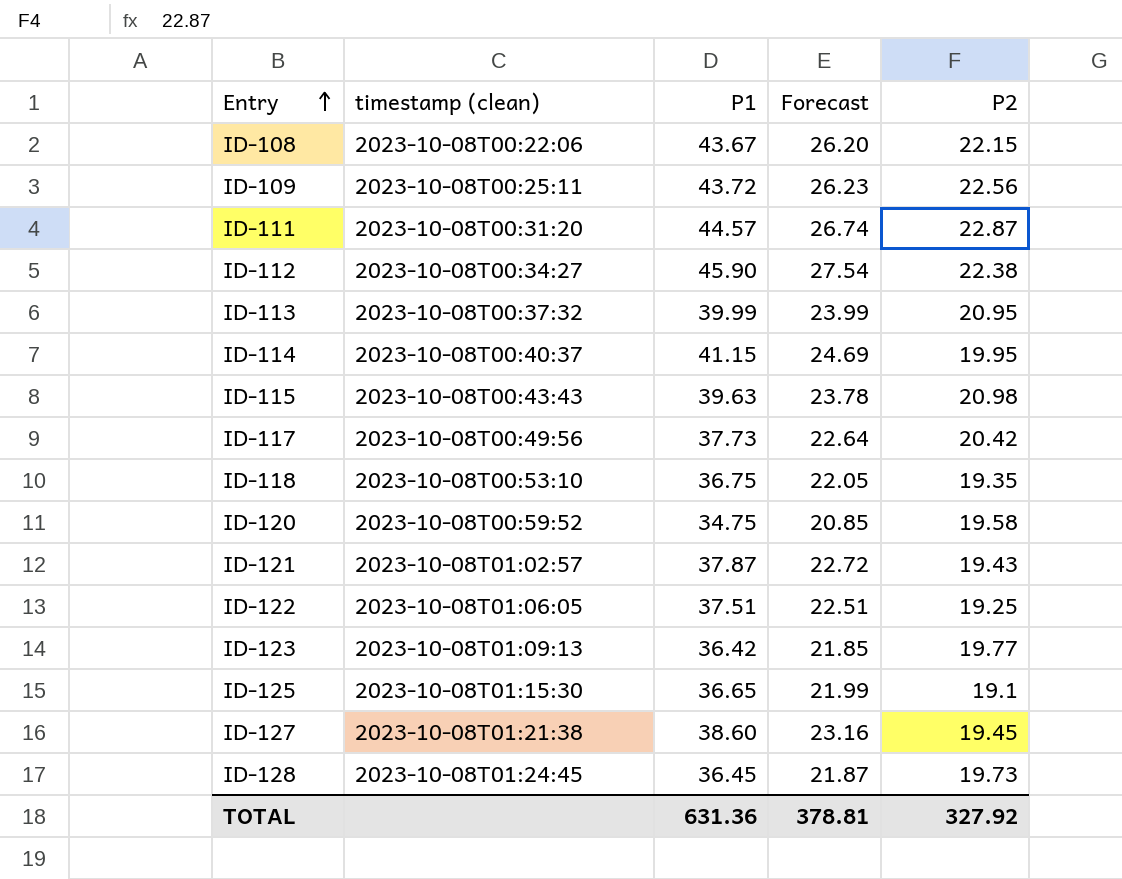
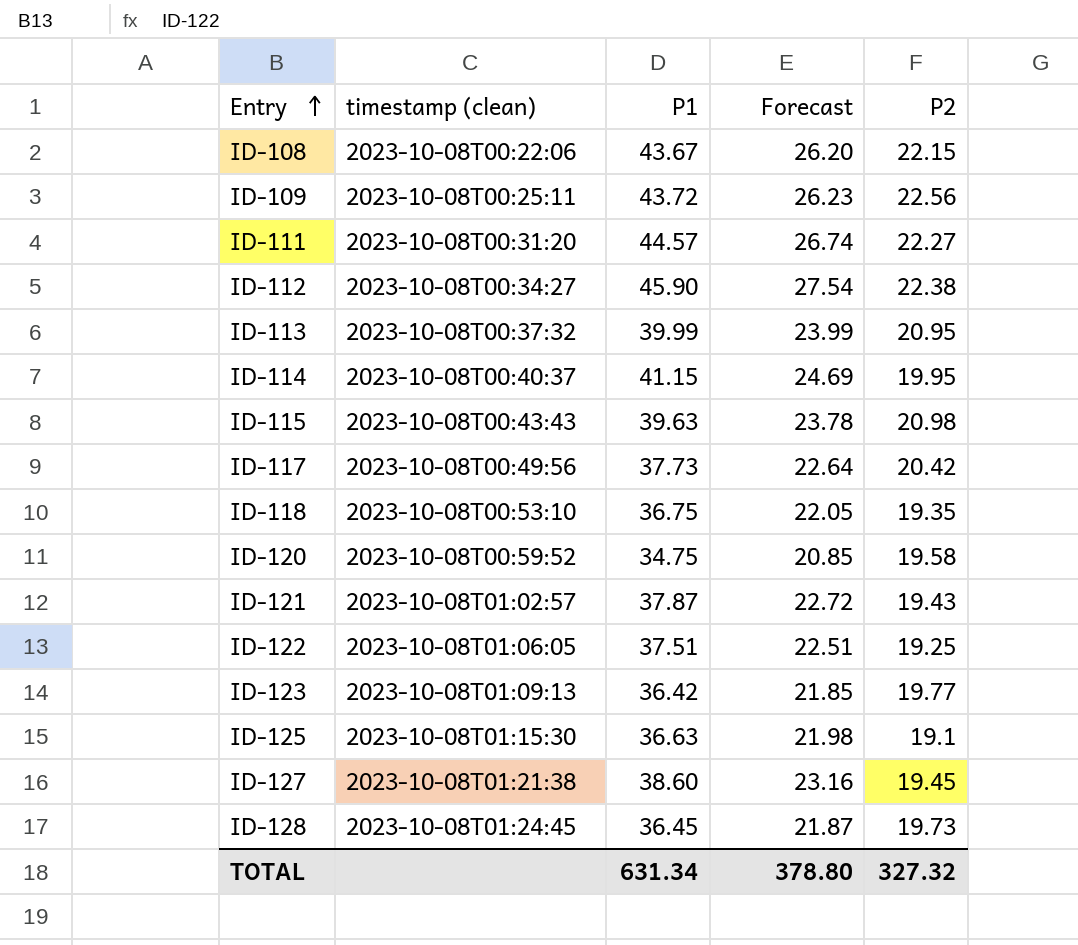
ID-111 | P2: 22.87 -> 22.27
ID-125 | P1: 36.65 -> 36.63
ID-125 | Forecast: 21.99 -> 21.98
TOTAL | P1: 631.36 -> 631.34
TOTAL | Forecast: 378.81 -> 378.80
TOTAL | P2: 327.92 -> 327.32

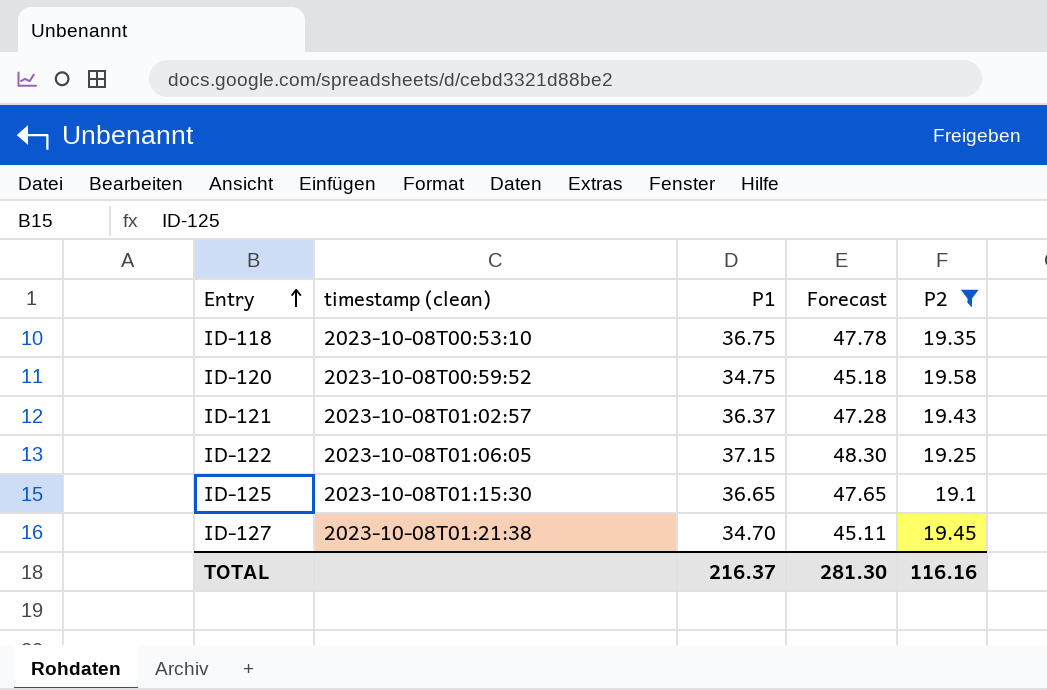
filter: none -> P2 <= 19.58
column Forecast | formula: [P1] * 0.6 -> [P1] * 1.3
ID-121 | P1: 37.87 -> 36.37
ID-122 | P1: 37.51 -> 37.15
ID-125 | P1: 36.63 -> 36.65
ID-127 | P1: 38.60 -> 34.70
TOTAL | P1: 631.34 -> 216.37
TOTAL | Forecast: 378.80 -> 281.30
TOTAL | P2: 327.32 -> 116.16

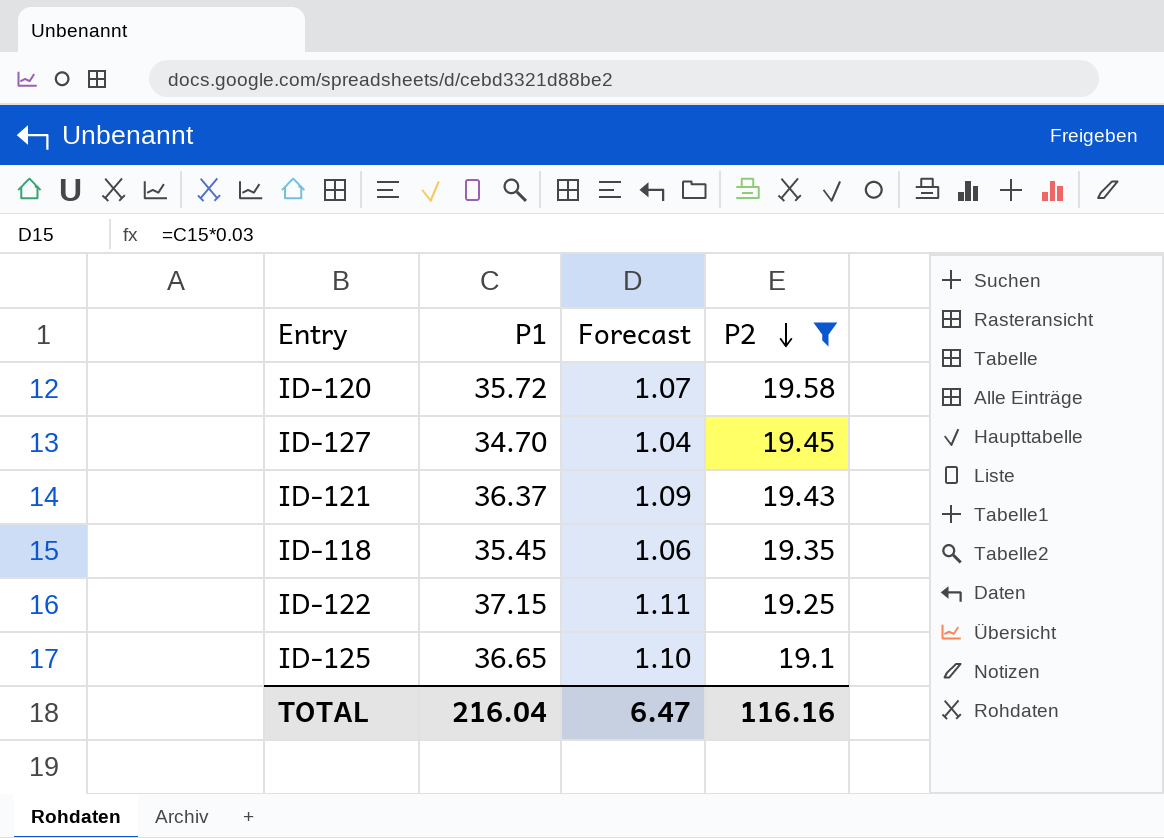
row order: Entry ascending -> P2 descending
column timestamp (clean) | position: 2 -> none
column Forecast | formula: [P1] * 1.3 -> [P1] * 0.03
ID-120 | P1: 34.75 -> 35.72
ID-118 | P1: 36.75 -> 35.45
TOTAL | P1: 216.37 -> 216.04
TOTAL | Forecast: 281.30 -> 6.47

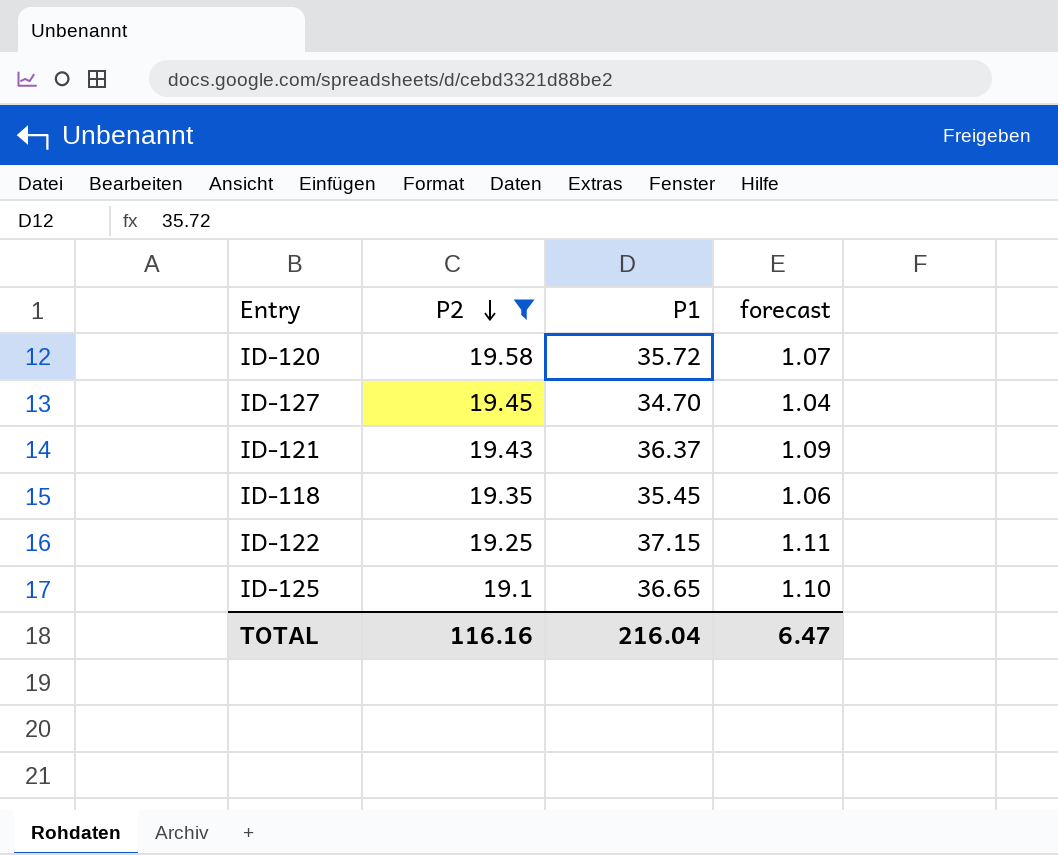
column P2 | position: 4 -> 2
column name: Forecast -> forecast

